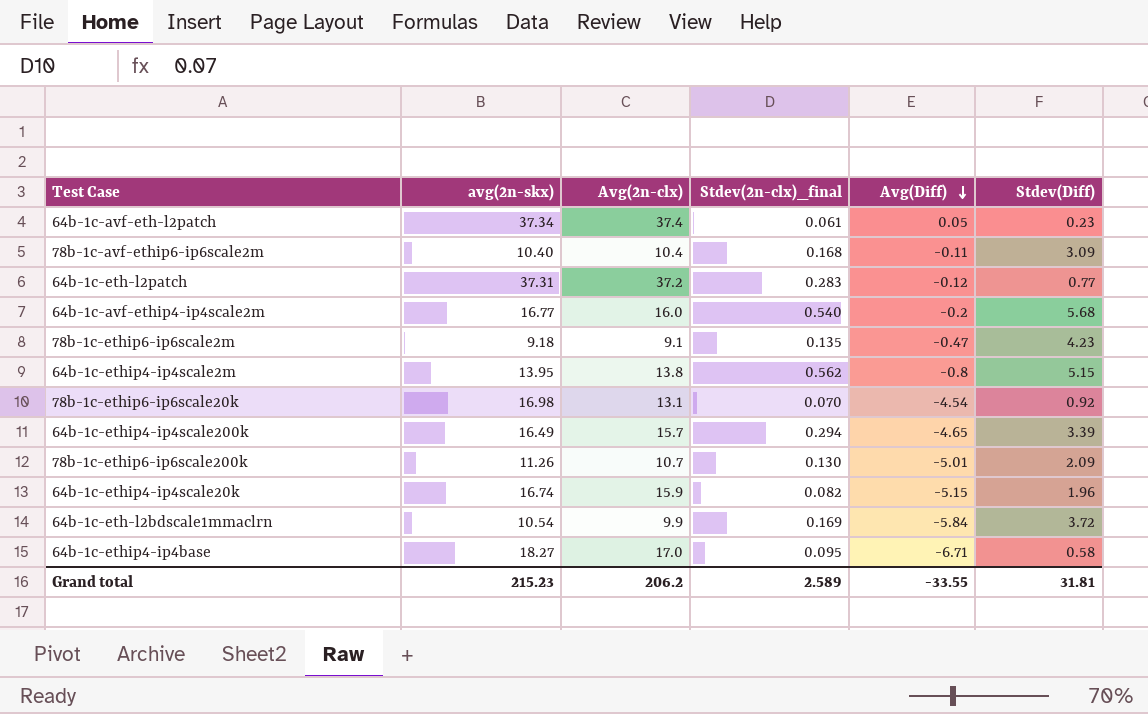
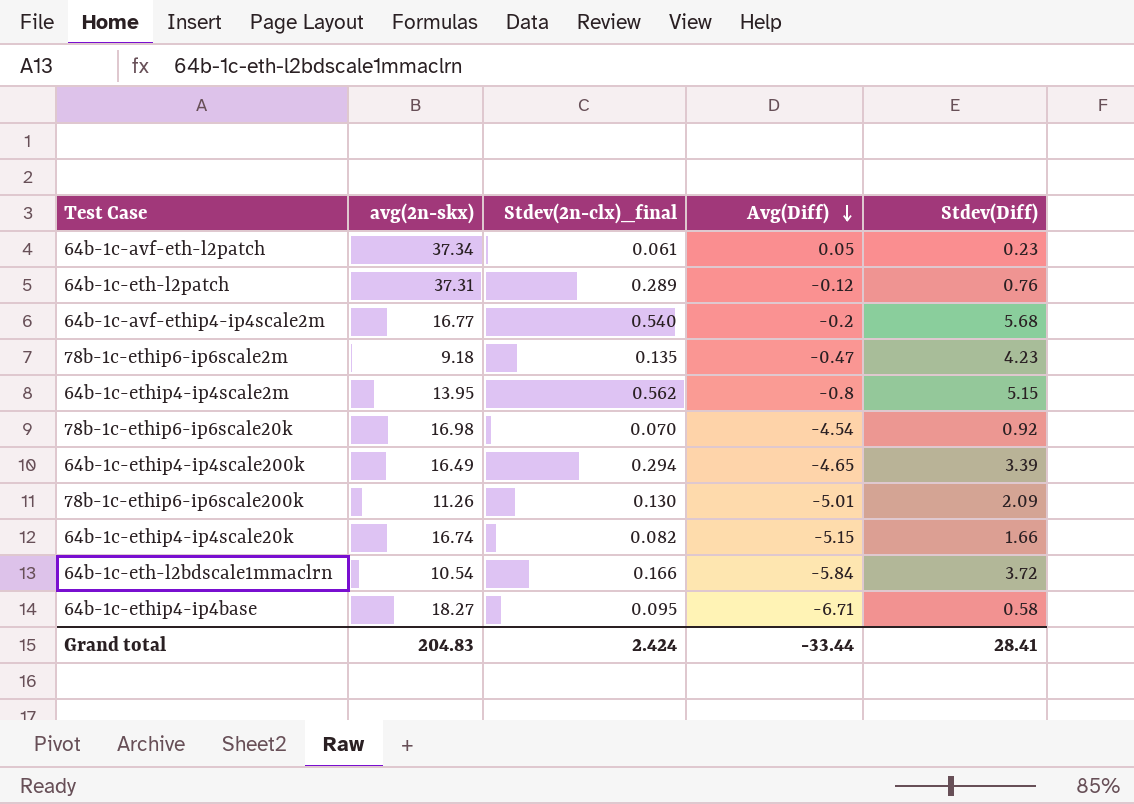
column Avg(2n-clx) | position: 3 -> none
row 78b-1c-avf-ethip6-ip6scale2m: 10.40 | 10.4 | 0.168 | -0.11 | 3.09 -> none
64b-1c-eth-l2patch | Stdev(2n-clx)_final: 0.283 -> 0.289
64b-1c-eth-l2patch | Stdev(Diff): 0.77 -> 0.76
64b-1c-ethip4-ip4scale20k | Stdev(Diff): 1.96 -> 1.66
64b-1c-eth-l2bdscale1mmaclrn | Stdev(2n-clx)_final: 0.169 -> 0.166
Grand total | avg(2n-skx): 215.23 -> 204.83
Grand total | Stdev(2n-clx)_final: 2.589 -> 2.424
Grand total | Avg(Diff): -33.55 -> -33.44
Grand total | Stdev(Diff): 31.81 -> 28.41

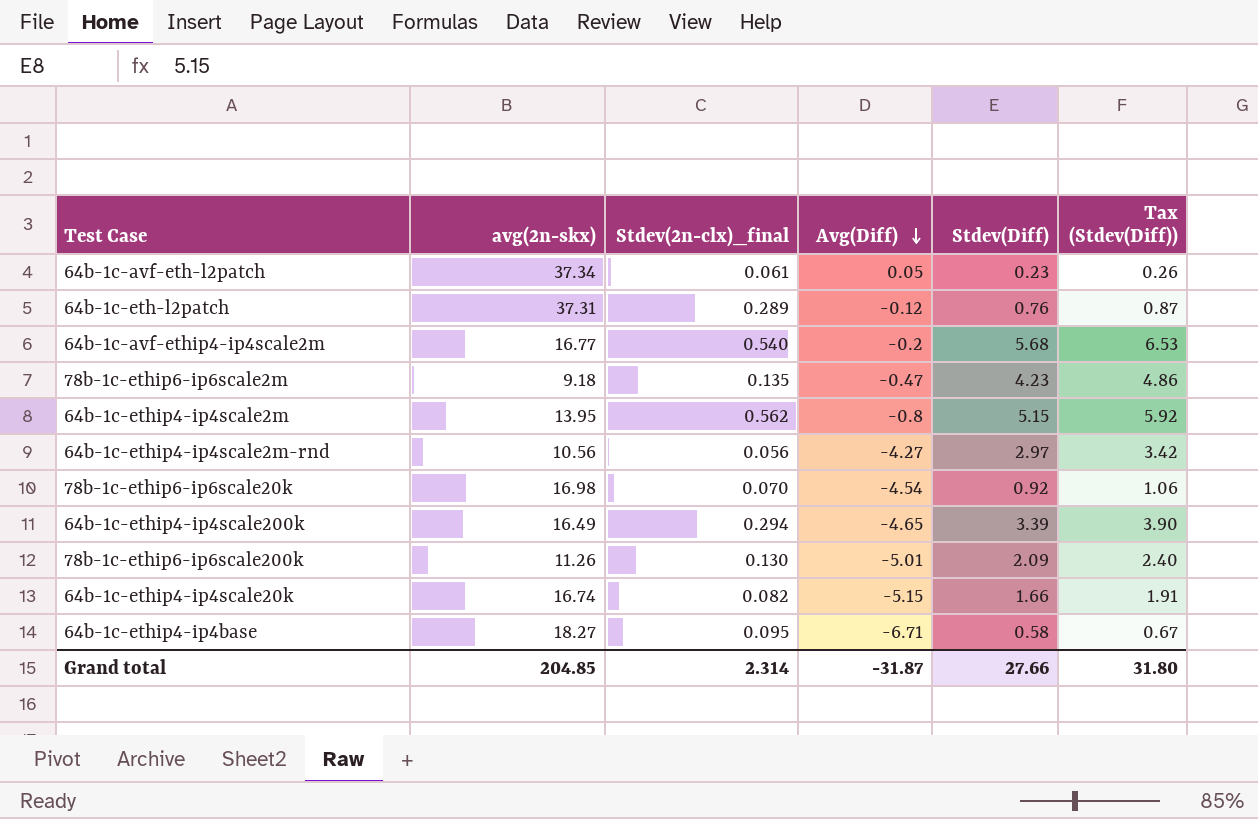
column Tax (Stdev(Diff)) | formula: none -> [Stdev(Diff)] * 1.15
row 64b-1c-eth-l2bdscale1mmaclrn: 10.54 | 0.166 | -5.84 | 3.72 -> none
row 64b-1c-ethip4-ip4scale2m-rnd: none -> 10.56 | 0.056 | -4.27 | 2.97 | 3.42
Grand total | avg(2n-skx): 204.83 -> 204.85
Grand total | Stdev(2n-clx)_final: 2.424 -> 2.314
Grand total | Avg(Diff): -33.44 -> -31.87
Grand total | Stdev(Diff): 28.41 -> 27.66

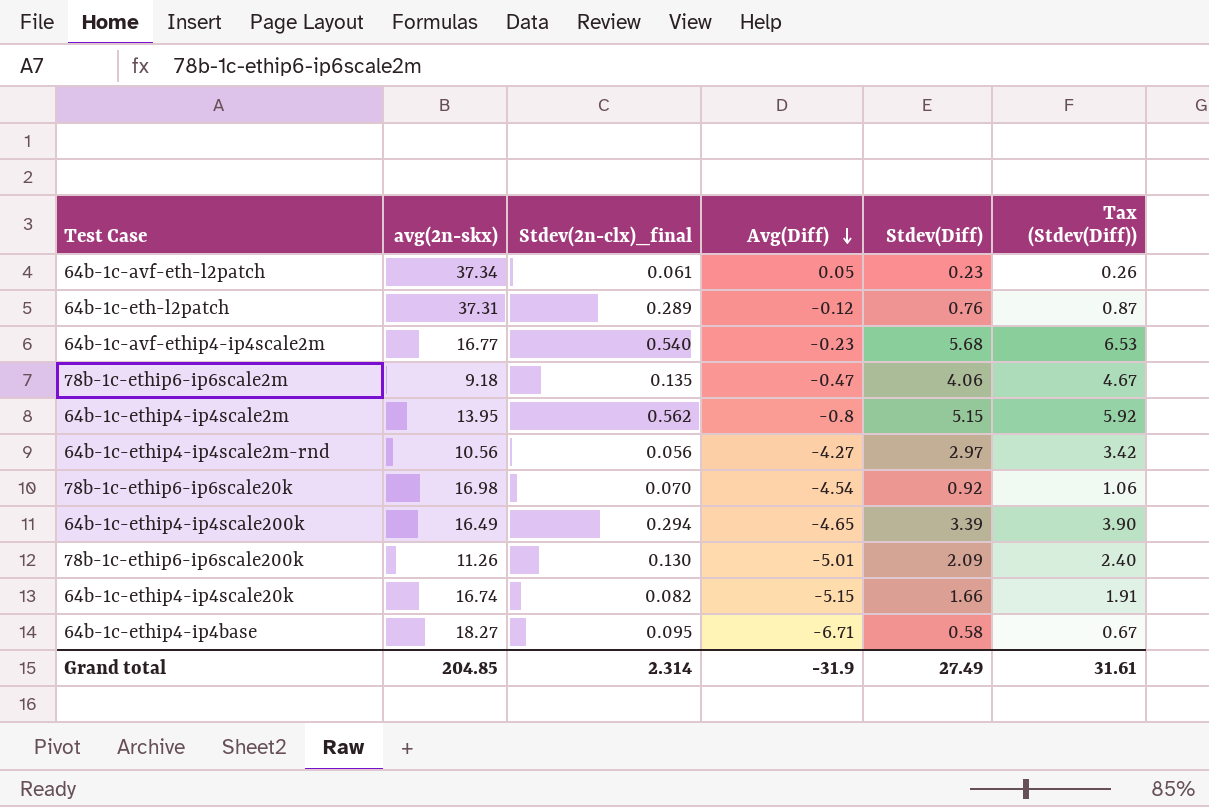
64b-1c-avf-ethip4-ip4scale2m | Avg(Diff): -0.2 -> -0.23
78b-1c-ethip6-ip6scale2m | Stdev(Diff): 4.23 -> 4.06
78b-1c-ethip6-ip6scale2m | Tax (Stdev(Diff)): 4.86 -> 4.67
Grand total | Avg(Diff): -31.87 -> -31.9
Grand total | Stdev(Diff): 27.66 -> 27.49
Grand total | Tax (Stdev(Diff)): 31.80 -> 31.61

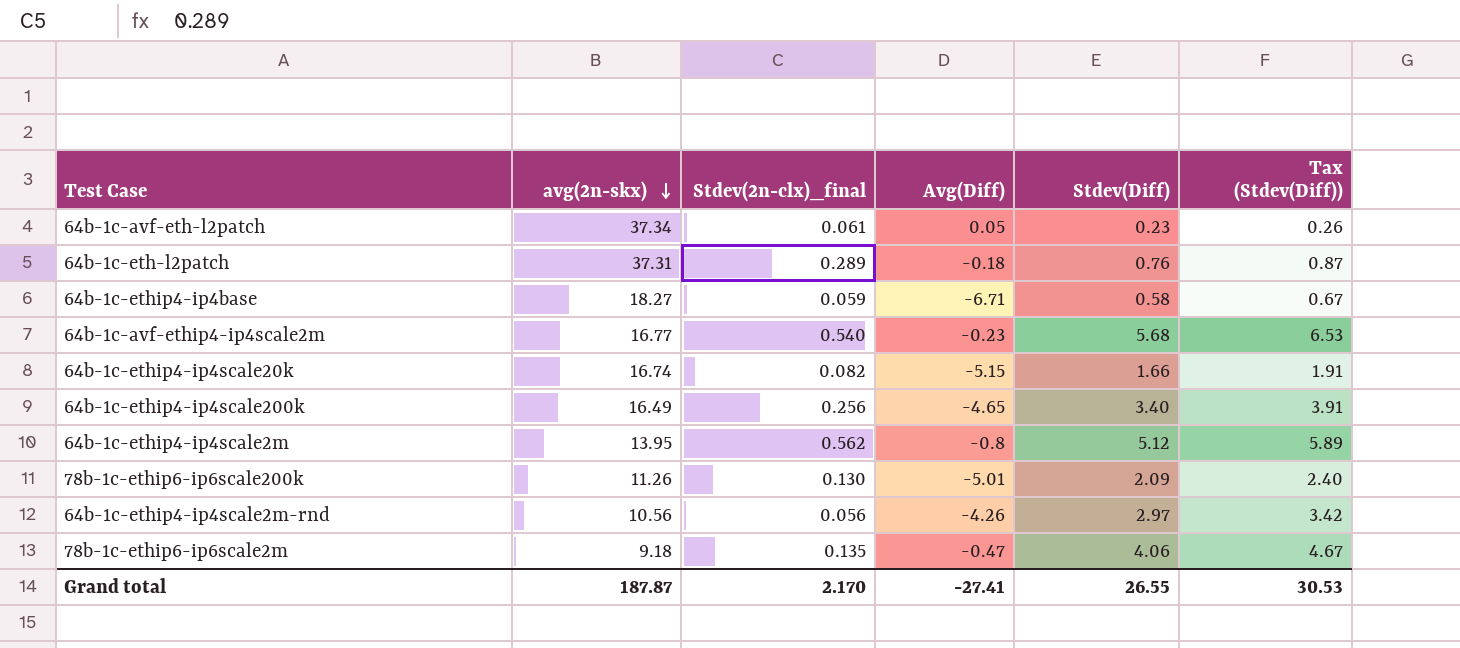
row order: Avg(Diff) descending -> avg(2n-skx) descending
row 78b-1c-ethip6-ip6scale20k: 16.98 | 0.070 | -4.54 | 0.92 | 1.06 -> none
64b-1c-eth-l2patch | Avg(Diff): -0.12 -> -0.18
64b-1c-ethip4-ip4base | Stdev(2n-clx)_final: 0.095 -> 0.059
64b-1c-ethip4-ip4scale200k | Stdev(2n-clx)_final: 0.294 -> 0.256
64b-1c-ethip4-ip4scale200k | Stdev(Diff): 3.39 -> 3.40
64b-1c-ethip4-ip4scale200k | Tax (Stdev(Diff)): 3.90 -> 3.91
64b-1c-ethip4-ip4scale2m | Stdev(Diff): 5.15 -> 5.12
64b-1c-ethip4-ip4scale2m | Tax (Stdev(Diff)): 5.92 -> 5.89
64b-1c-ethip4-ip4scale2m-rnd | Avg(Diff): -4.27 -> -4.26
Grand total | avg(2n-skx): 204.85 -> 187.87
Grand total | Stdev(2n-clx)_final: 2.314 -> 2.170
Grand total | Avg(Diff): -31.9 -> -27.41
Grand total | Stdev(Diff): 27.49 -> 26.55
Grand total | Tax (Stdev(Diff)): 31.61 -> 30.53

